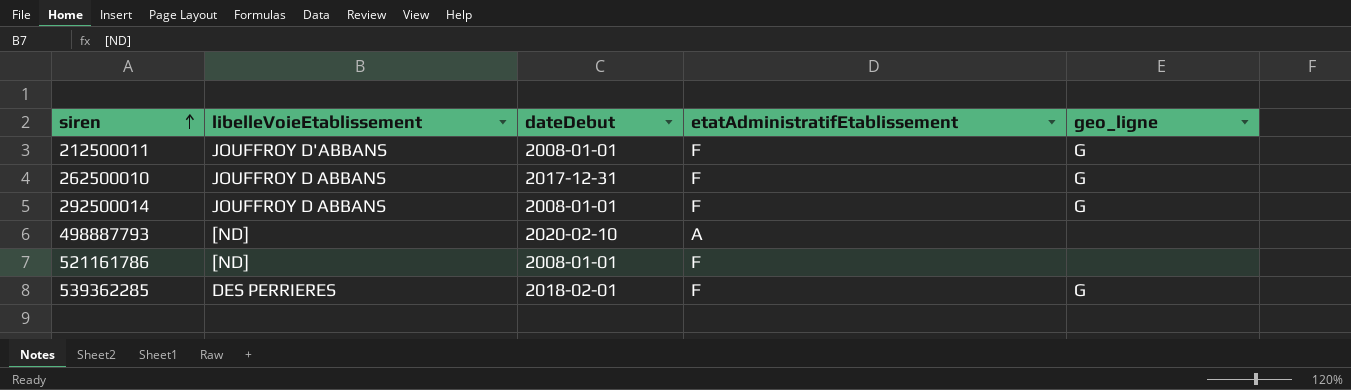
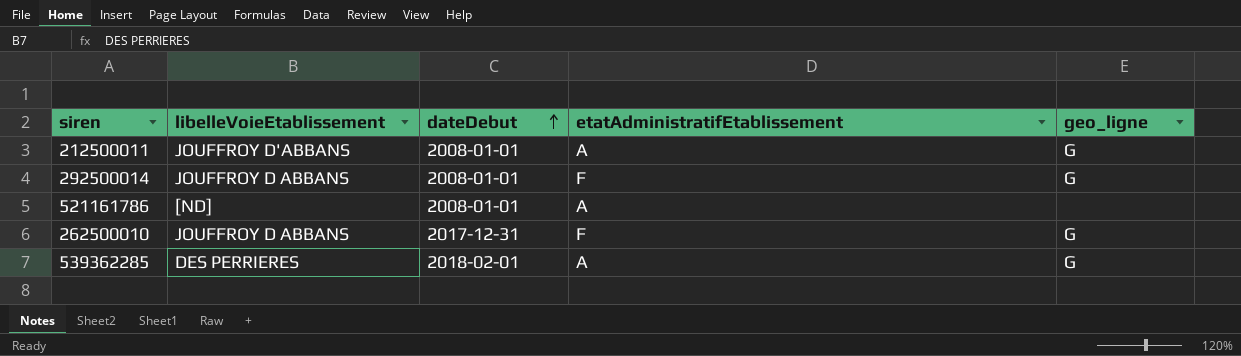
row order: siren ascending -> dateDebut ascending
row 498887793: [ND] | 2020-02-10 | A | none -> none
212500011 | etatAdministratifEtablissement: F -> A
521161786 | etatAdministratifEtablissement: F -> A
539362285 | etatAdministratifEtablissement: F -> A

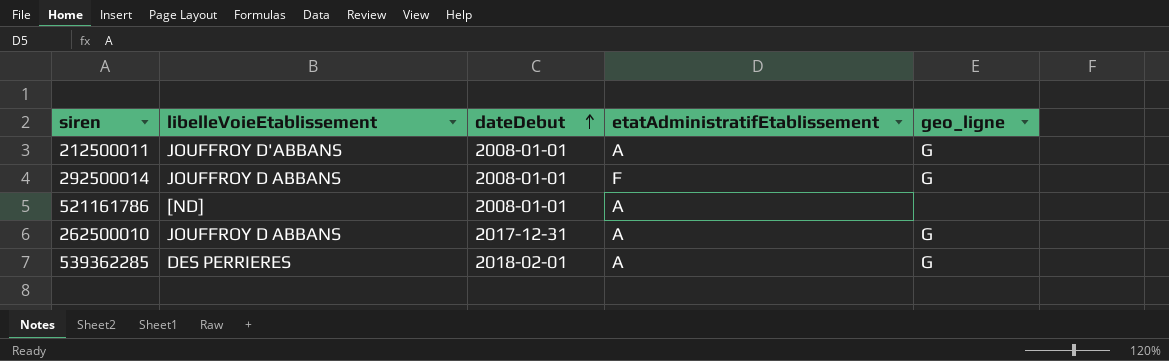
262500010 | etatAdministratifEtablissement: F -> A

